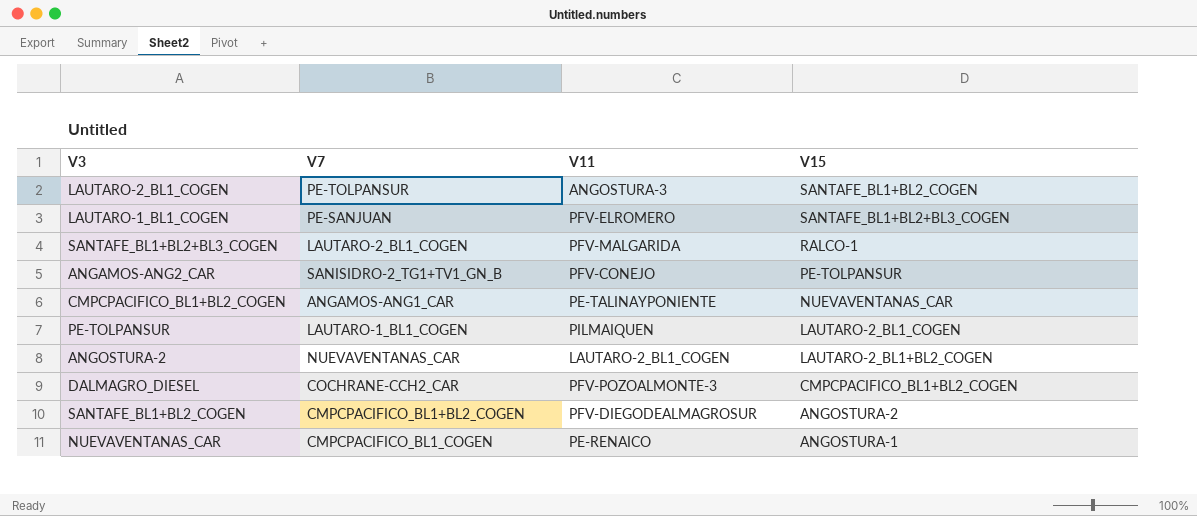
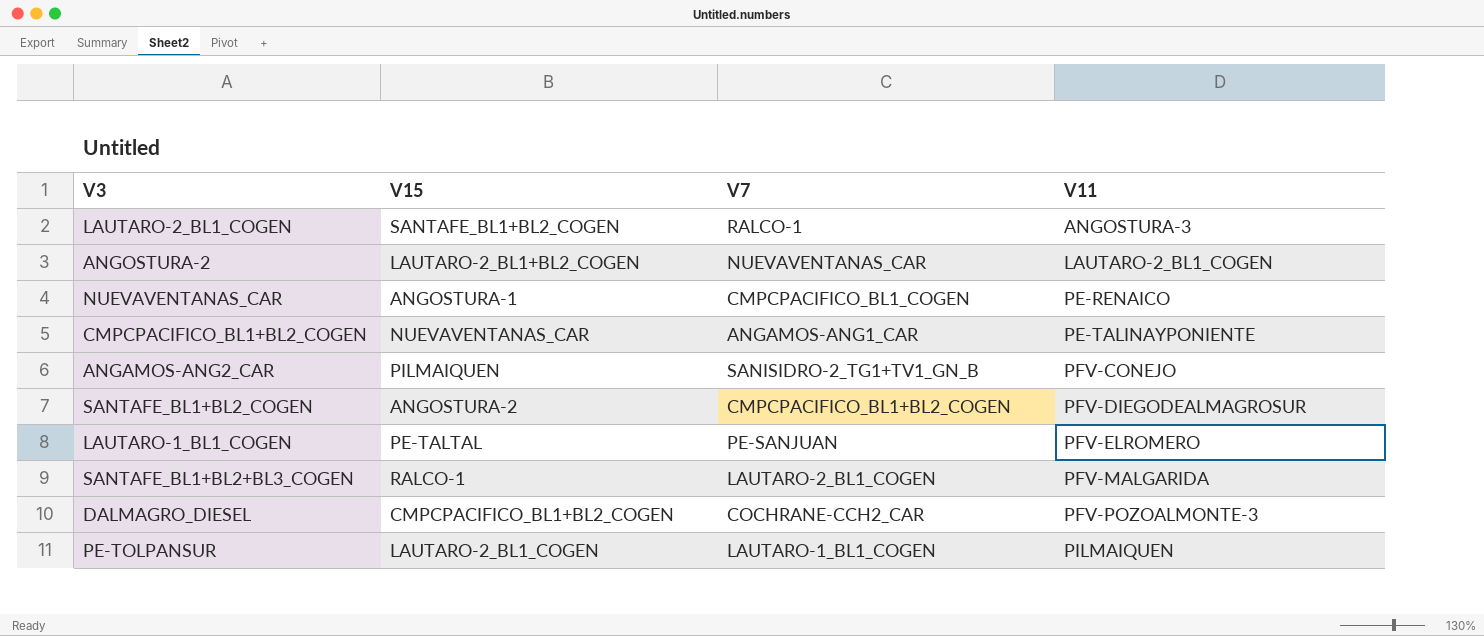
row order: V15 descending -> V11 ascending
column V15 | position: 4 -> 2
LAUTARO-2_BL1_COGEN | V7: PE-TOLPANSUR -> RALCO-1
ANGAMOS-ANG2_CAR | V15: PE-TOLPANSUR -> PILMAIQUEN
LAUTARO-1_BL1_COGEN | V15: SANTAFE_BL1+BL2+BL3_COGEN -> PE-TALTAL

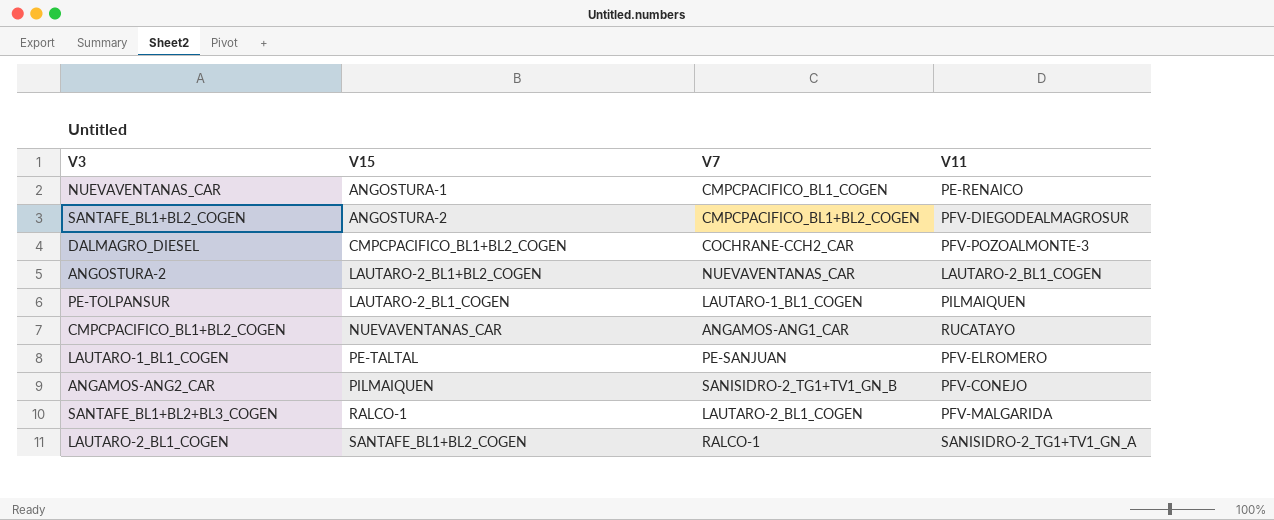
row order: V11 ascending -> V15 ascending
CMPCPACIFICO_BL1+BL2_COGEN | V11: PE-TALINAYPONIENTE -> RUCATAYO
LAUTARO-2_BL1_COGEN | V11: ANGOSTURA-3 -> SANISIDRO-2_TG1+TV1_GN_A

